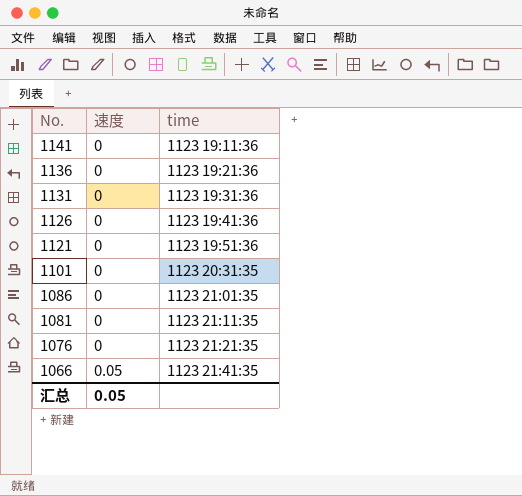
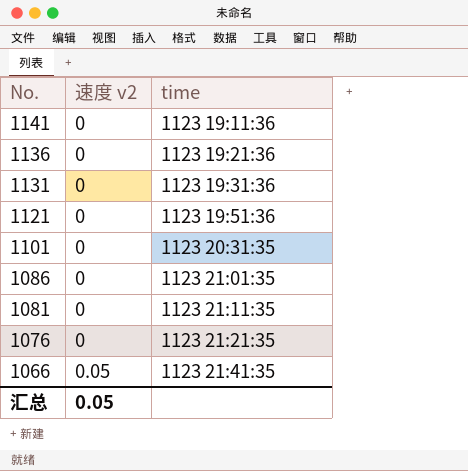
column name: 速度 -> 速度 v2
row 1126: 0 | 1123 19:41:36 -> none

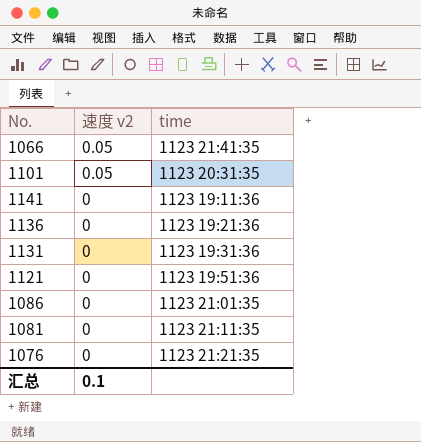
row order: No. descending -> 速度 v2 descending
1101 | 速度 v2: 0 -> 0.05
汇总 | 速度 v2: 0.05 -> 0.1

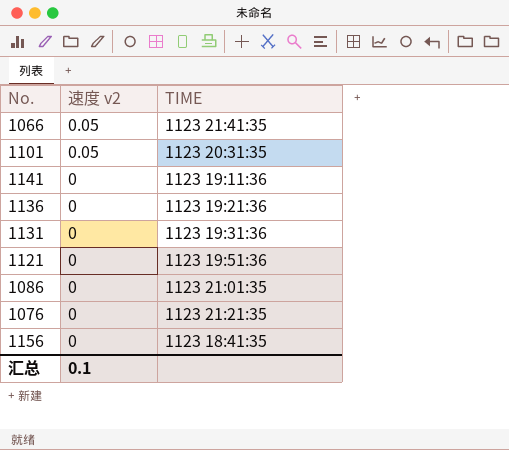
column name: time -> TIME
row 1081: 0 | 1123 21:11:35 -> none
row 1156: none -> 0 | 1123 18:41:35

